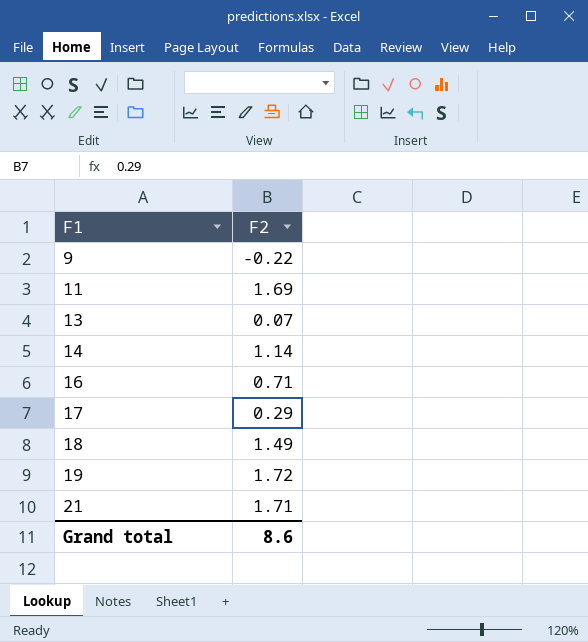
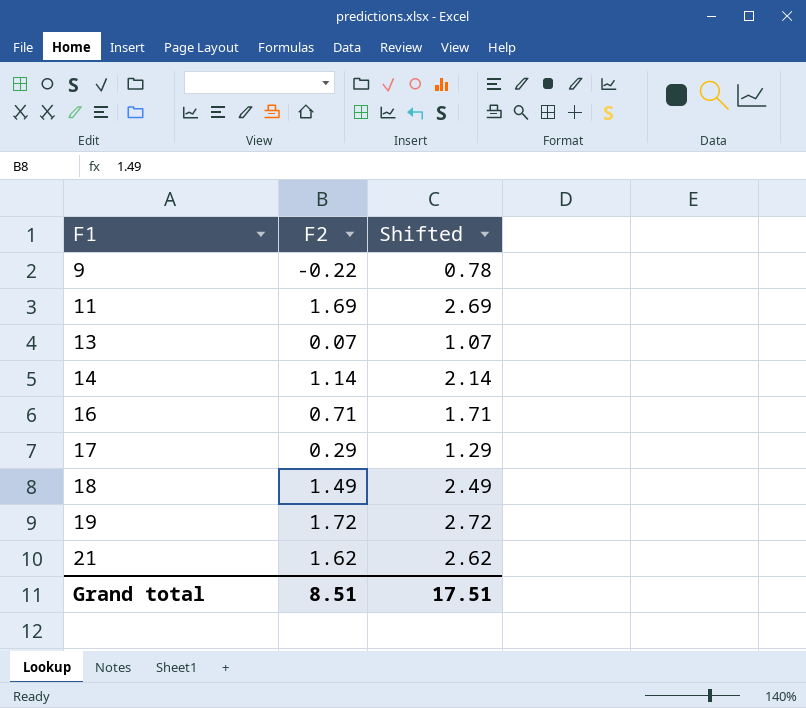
column Shifted | formula: none -> [F2] + 1
21 | F2: 1.71 -> 1.62
Grand total | F2: 8.6 -> 8.51

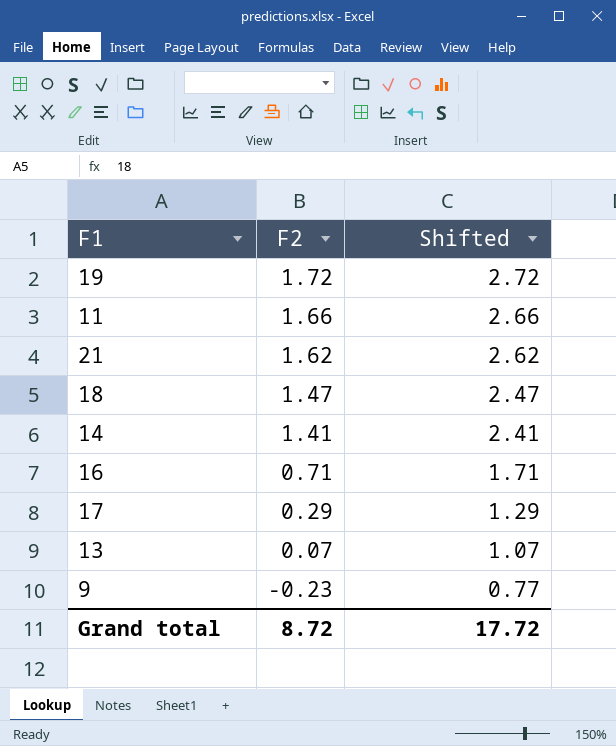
row order: F1 ascending -> F2 descending
11 | F2: 1.69 -> 1.66
11 | Shifted: 2.69 -> 2.66
18 | F2: 1.49 -> 1.47
18 | Shifted: 2.49 -> 2.47
14 | F2: 1.14 -> 1.41
14 | Shifted: 2.14 -> 2.41
9 | F2: -0.22 -> -0.23
9 | Shifted: 0.78 -> 0.77
Grand total | F2: 8.51 -> 8.72
Grand total | Shifted: 17.51 -> 17.72

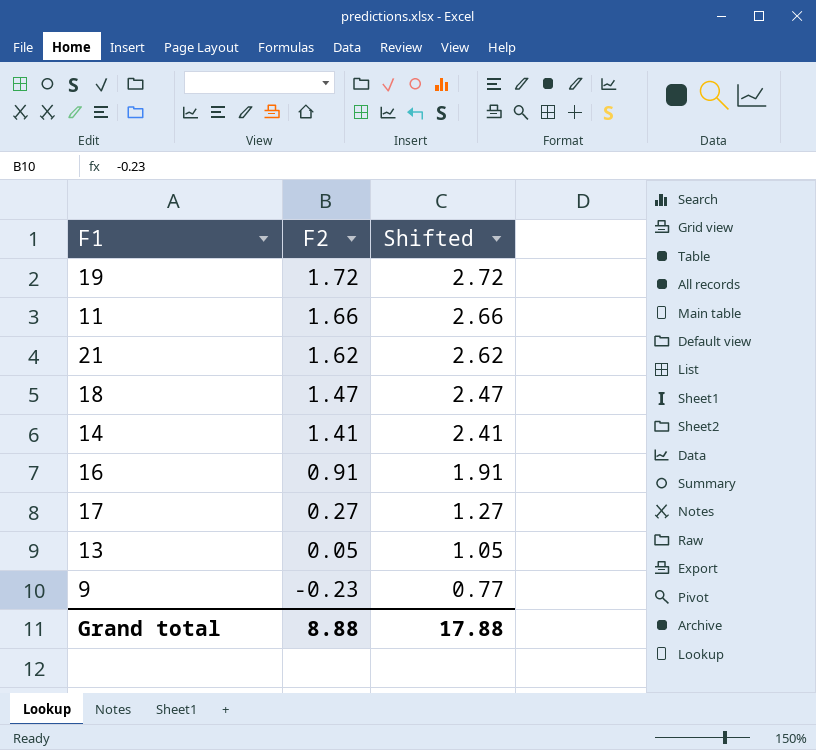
16 | F2: 0.71 -> 0.91
16 | Shifted: 1.71 -> 1.91
17 | F2: 0.29 -> 0.27
17 | Shifted: 1.29 -> 1.27
13 | F2: 0.07 -> 0.05
13 | Shifted: 1.07 -> 1.05
Grand total | F2: 8.72 -> 8.88
Grand total | Shifted: 17.72 -> 17.88

